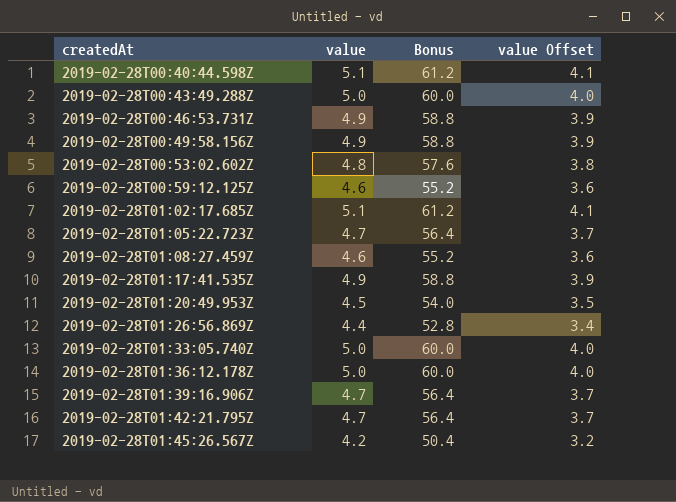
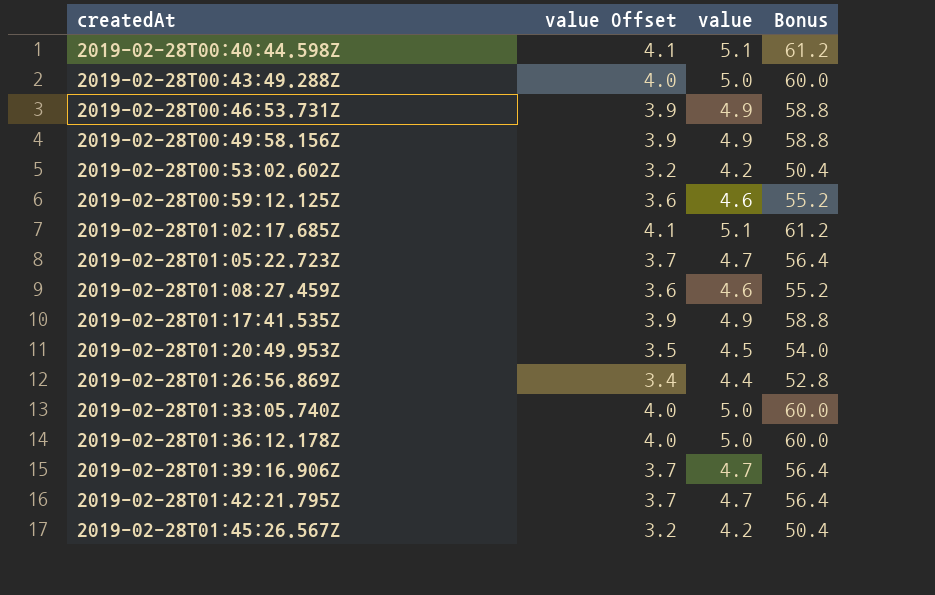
column value Offset | position: 4 -> 2
2019-02-28T00:53:02.602Z | value Offset: 3.8 -> 3.2
2019-02-28T00:53:02.602Z | value: 4.8 -> 4.2
2019-02-28T00:53:02.602Z | Bonus: 57.6 -> 50.4

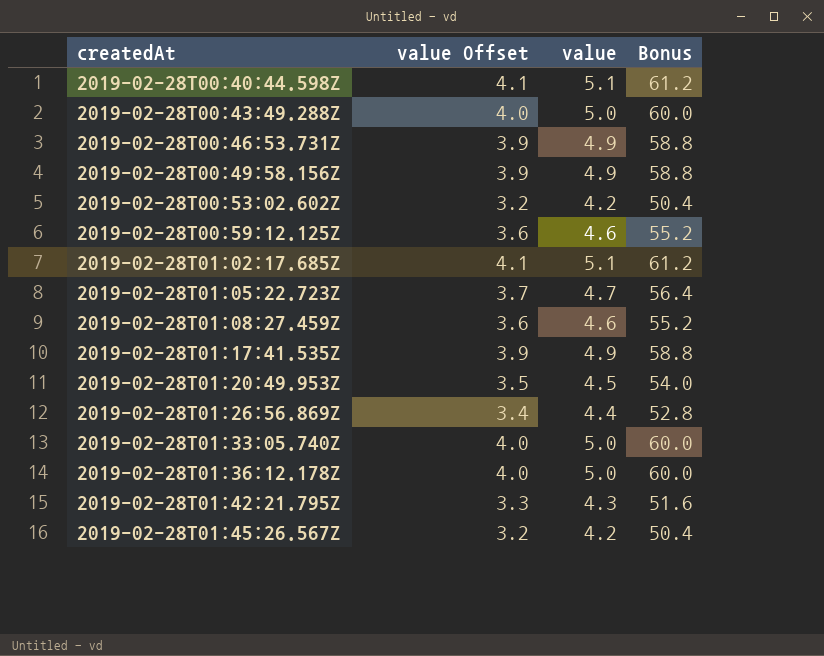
row 2019-02-28T01:39:16.906Z: 3.7 | 4.7 | 56.4 -> none
2019-02-28T01:42:21.795Z | value Offset: 3.7 -> 3.3
2019-02-28T01:42:21.795Z | value: 4.7 -> 4.3
2019-02-28T01:42:21.795Z | Bonus: 56.4 -> 51.6

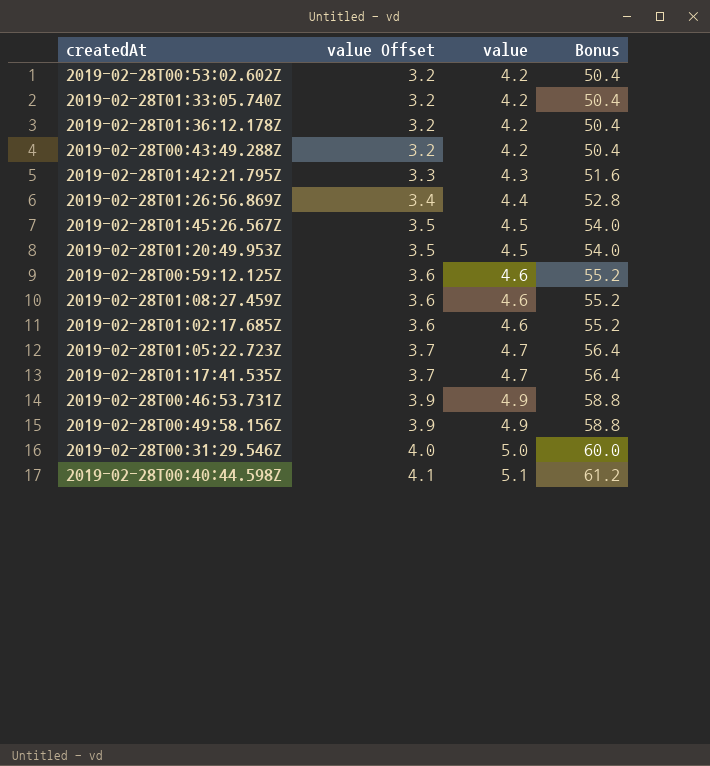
row order: createdAt ascending -> value Offset ascending
2019-02-28T01:33:05.740Z | value Offset: 4.0 -> 3.2
2019-02-28T01:33:05.740Z | value: 5.0 -> 4.2
2019-02-28T01:33:05.740Z | Bonus: 60.0 -> 50.4
2019-02-28T01:36:12.178Z | value Offset: 4.0 -> 3.2
2019-02-28T01:36:12.178Z | value: 5.0 -> 4.2
2019-02-28T01:36:12.178Z | Bonus: 60.0 -> 50.4
2019-02-28T00:43:49.288Z | value Offset: 4.0 -> 3.2
2019-02-28T00:43:49.288Z | value: 5.0 -> 4.2
2019-02-28T00:43:49.288Z | Bonus: 60.0 -> 50.4
2019-02-28T01:45:26.567Z | value Offset: 3.2 -> 3.5
2019-02-28T01:45:26.567Z | value: 4.2 -> 4.5
2019-02-28T01:45:26.567Z | Bonus: 50.4 -> 54.0
2019-02-28T01:02:17.685Z | value Offset: 4.1 -> 3.6
2019-02-28T01:02:17.685Z | value: 5.1 -> 4.6
2019-02-28T01:02:17.685Z | Bonus: 61.2 -> 55.2
2019-02-28T01:17:41.535Z | value Offset: 3.9 -> 3.7
2019-02-28T01:17:41.535Z | value: 4.9 -> 4.7
2019-02-28T01:17:41.535Z | Bonus: 58.8 -> 56.4
row 2019-02-28T00:31:29.546Z: none -> 4.0 | 5.0 | 60.0

